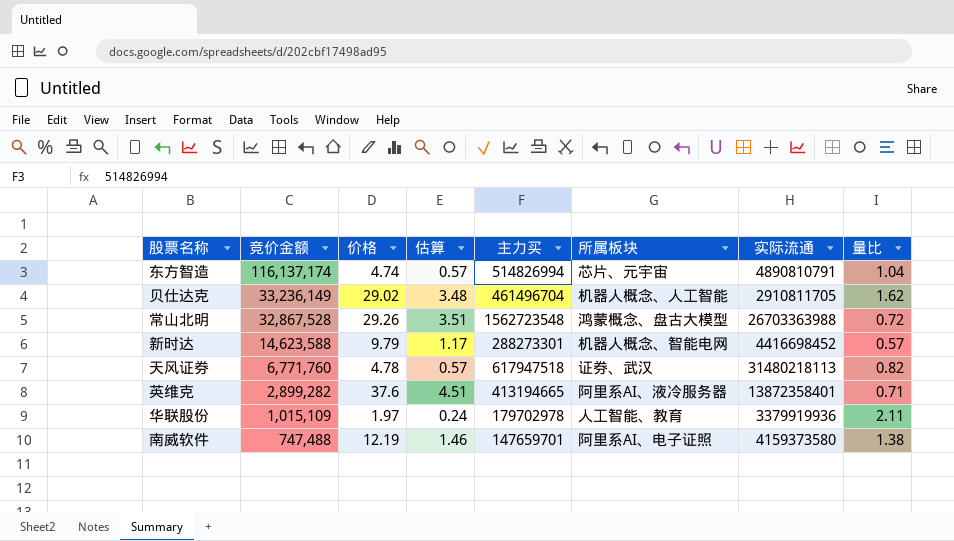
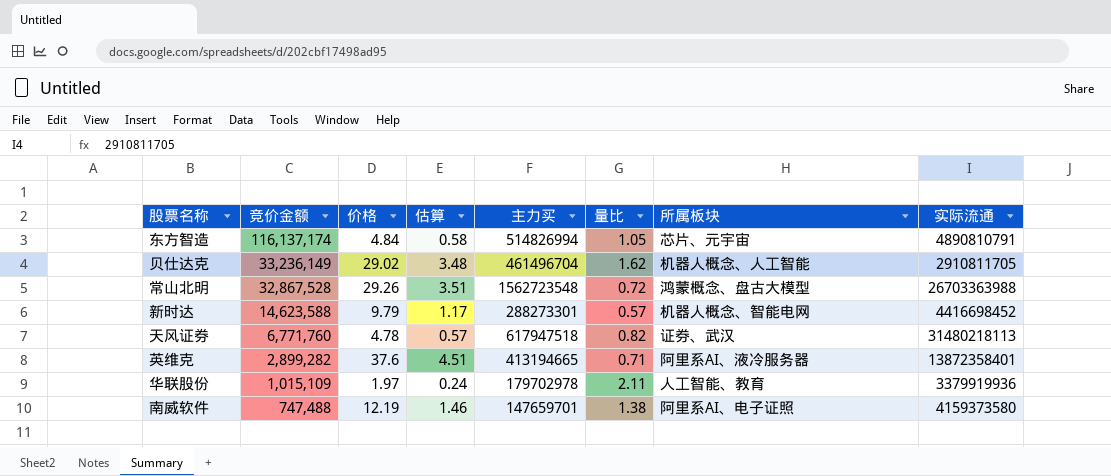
column 量比 | position: 8 -> 6
东方智造 | 价格: 4.74 -> 4.84
东方智造 | 估算: 0.57 -> 0.58
东方智造 | 量比: 1.04 -> 1.05

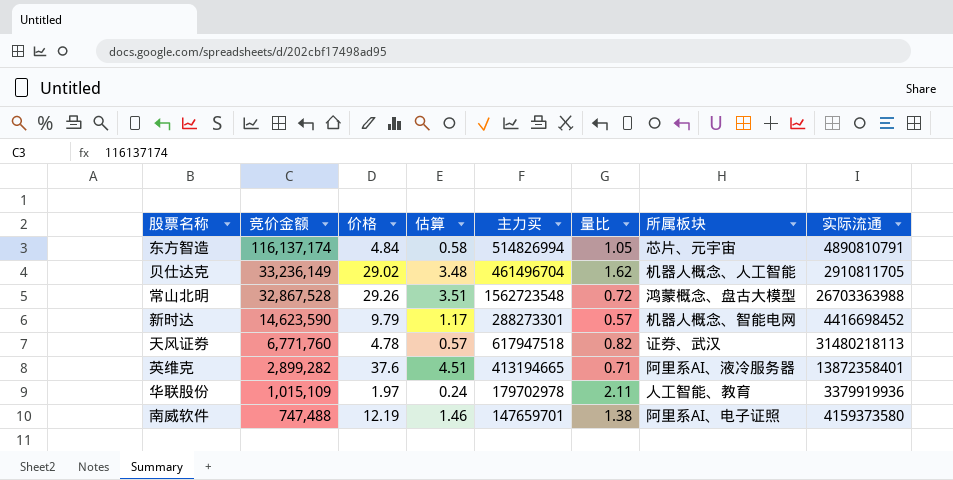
新时达 | 竞价金额: 14,623,588 -> 14,623,590

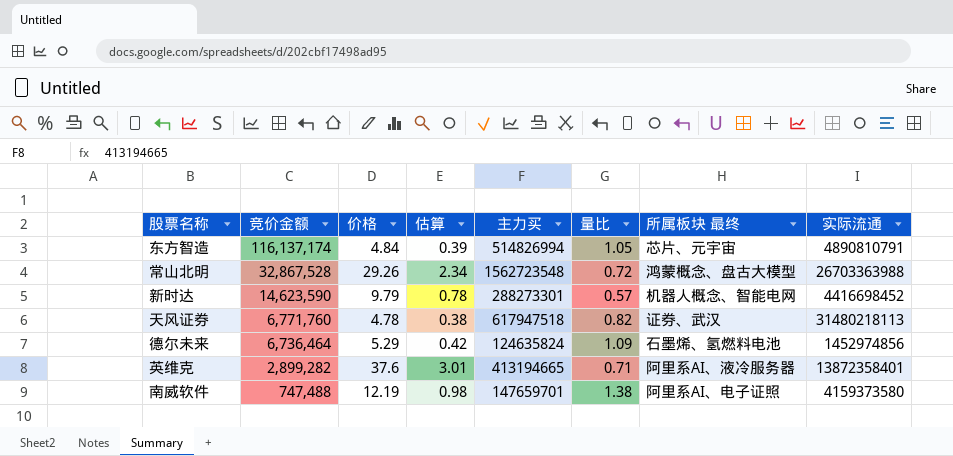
column 估算 | formula: [价格] * 0.12 -> [价格] * 0.08
column name: 所属板块 -> 所属板块 最终
row 贝仕达克: 33,236,149 | 29.02 | 3.48 | 461496704 | 1.62 | 机器人概念、人工智能 | 2910811705 -> none
row 华联股份: 1,015,109 | 1.97 | 0.24 | 179702978 | 2.11 | 人工智能、教育 | 3379919936 -> none
row 德尔未来: none -> 6,736,464 | 5.29 | 0.42 | 124635824 | 1.09 | 石墨烯、氢燃料电池 | 1452974856

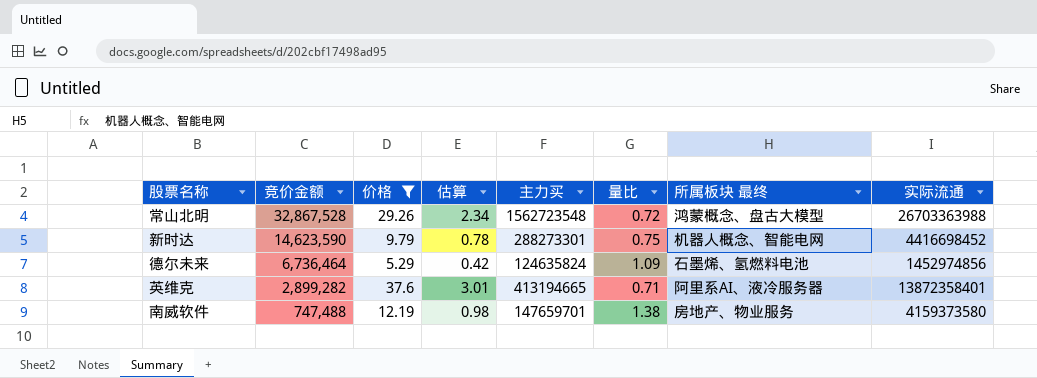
filter: none -> 价格 >= 5.29
新时达 | 量比: 0.57 -> 0.75
南威软件 | 所属板块 最终: 阿里系AI、电子证照 -> 房地产、物业服务

